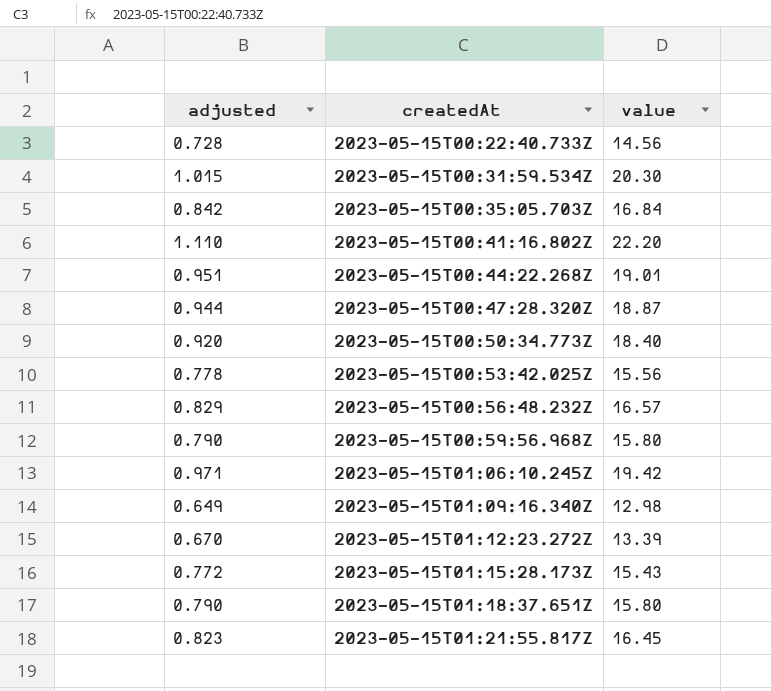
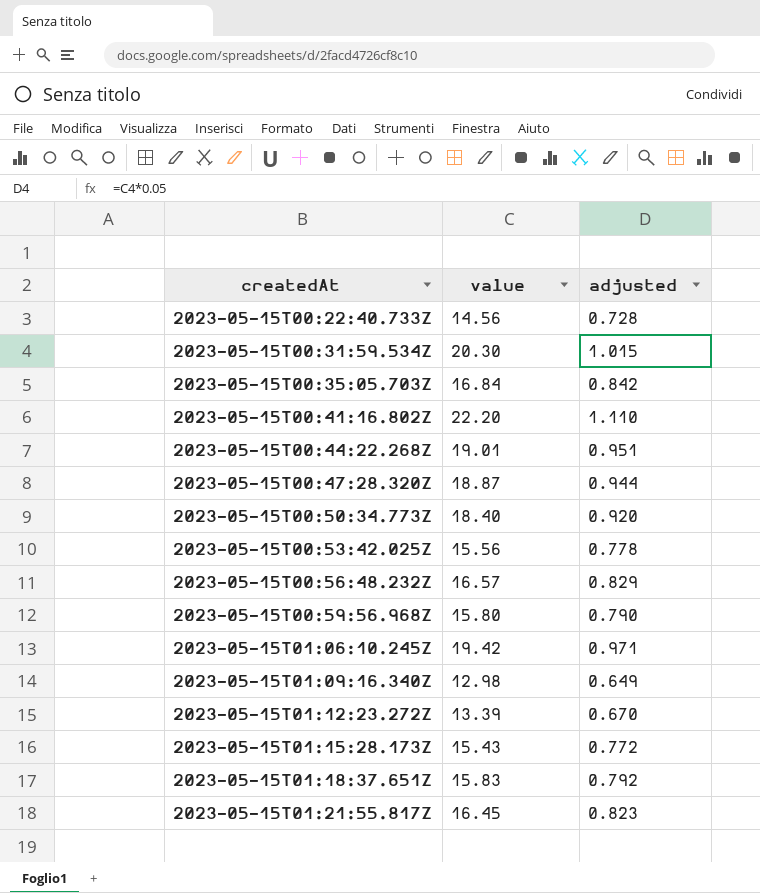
column adjusted | position: 1 -> 3
2023-05-15T01:18:37.651Z | value: 15.80 -> 15.83
2023-05-15T01:18:37.651Z | adjusted: 0.790 -> 0.792

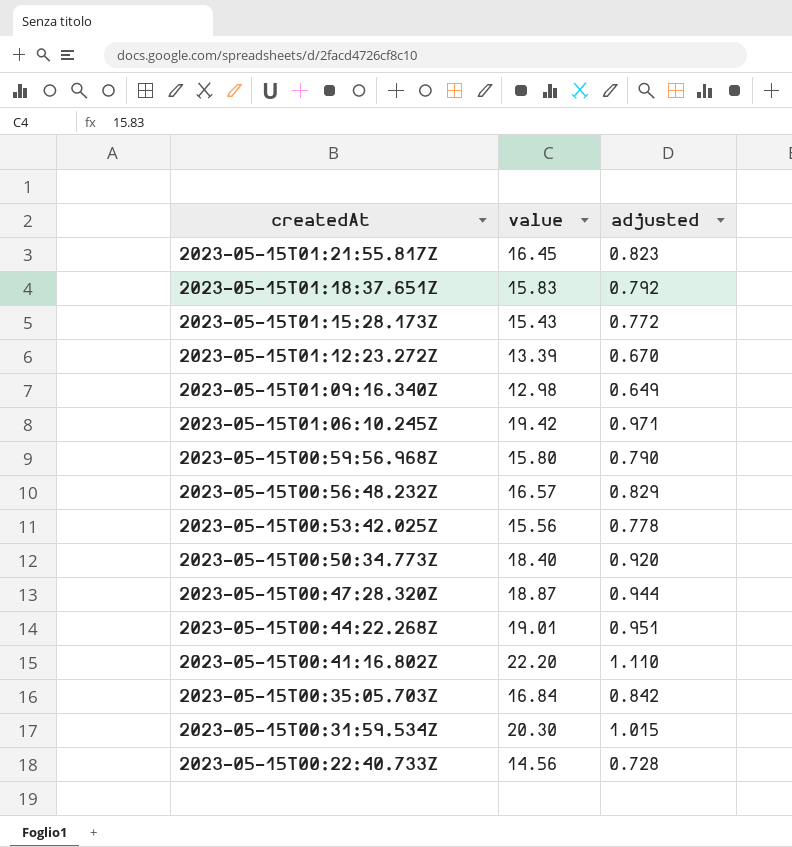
row order: createdAt ascending -> createdAt descending

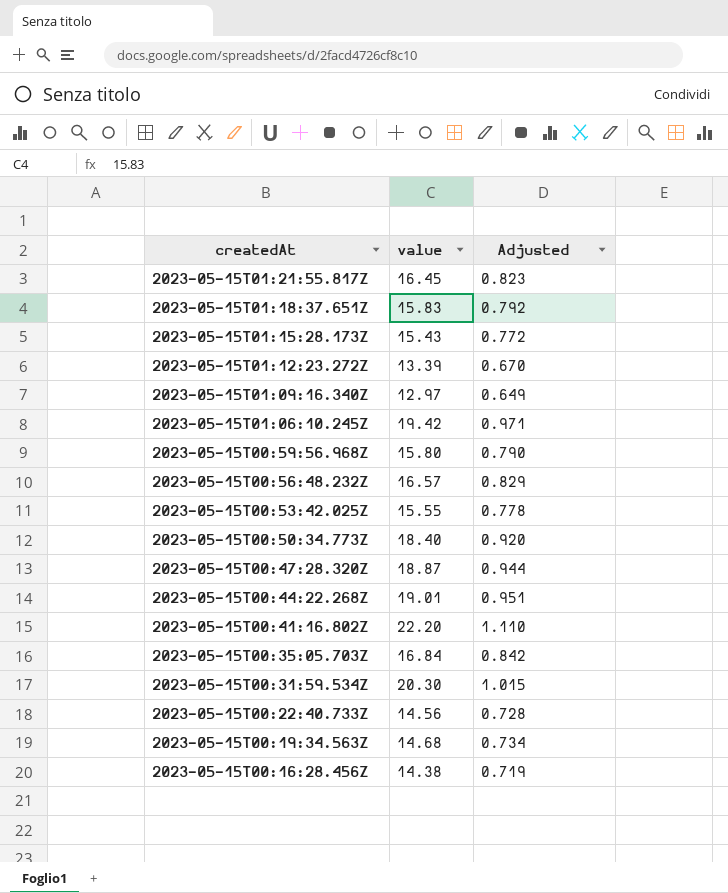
column name: adjusted -> Adjusted
2023-05-15T01:09:16.340Z | value: 12.98 -> 12.97
2023-05-15T00:53:42.025Z | value: 15.56 -> 15.55
row 2023-05-15T00:19:34.563Z: none -> 14.68 | 0.734
row 2023-05-15T00:16:28.456Z: none -> 14.38 | 0.719

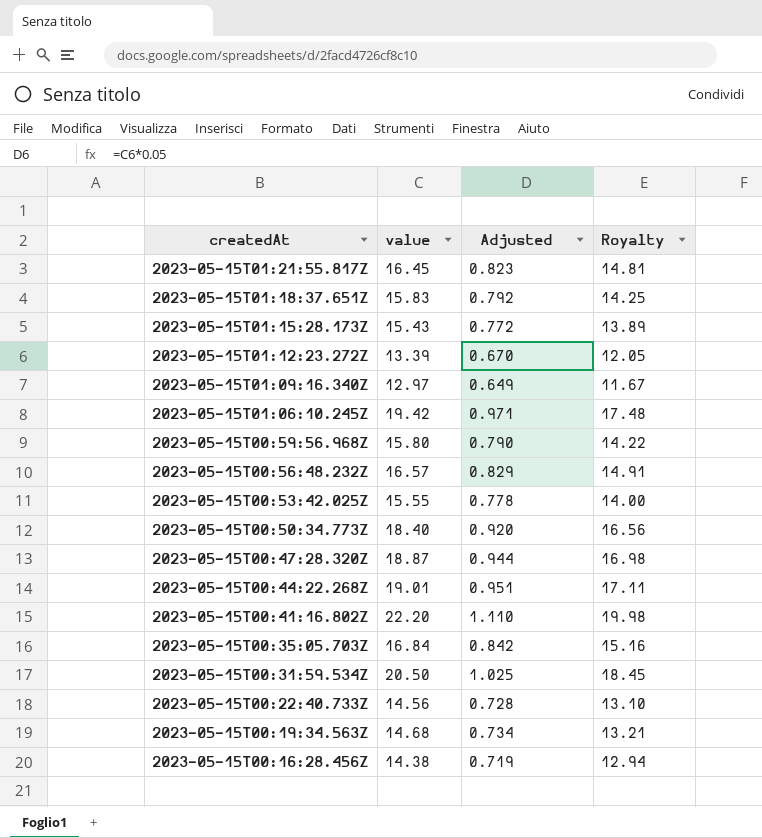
column Royalty | formula: none -> [value] * 0.9
2023-05-15T00:31:59.534Z | value: 20.30 -> 20.50
2023-05-15T00:31:59.534Z | Adjusted: 1.015 -> 1.025

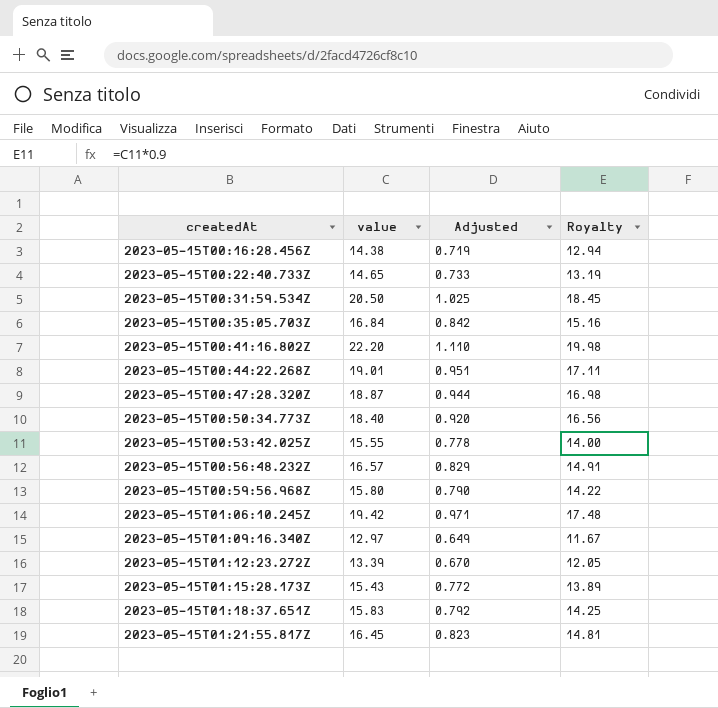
row order: createdAt descending -> createdAt ascending
row 2023-05-15T00:19:34.563Z: 14.68 | 0.734 | 13.21 -> none
2023-05-15T00:22:40.733Z | value: 14.56 -> 14.65
2023-05-15T00:22:40.733Z | Adjusted: 0.728 -> 0.733
2023-05-15T00:22:40.733Z | Royalty: 13.10 -> 13.19

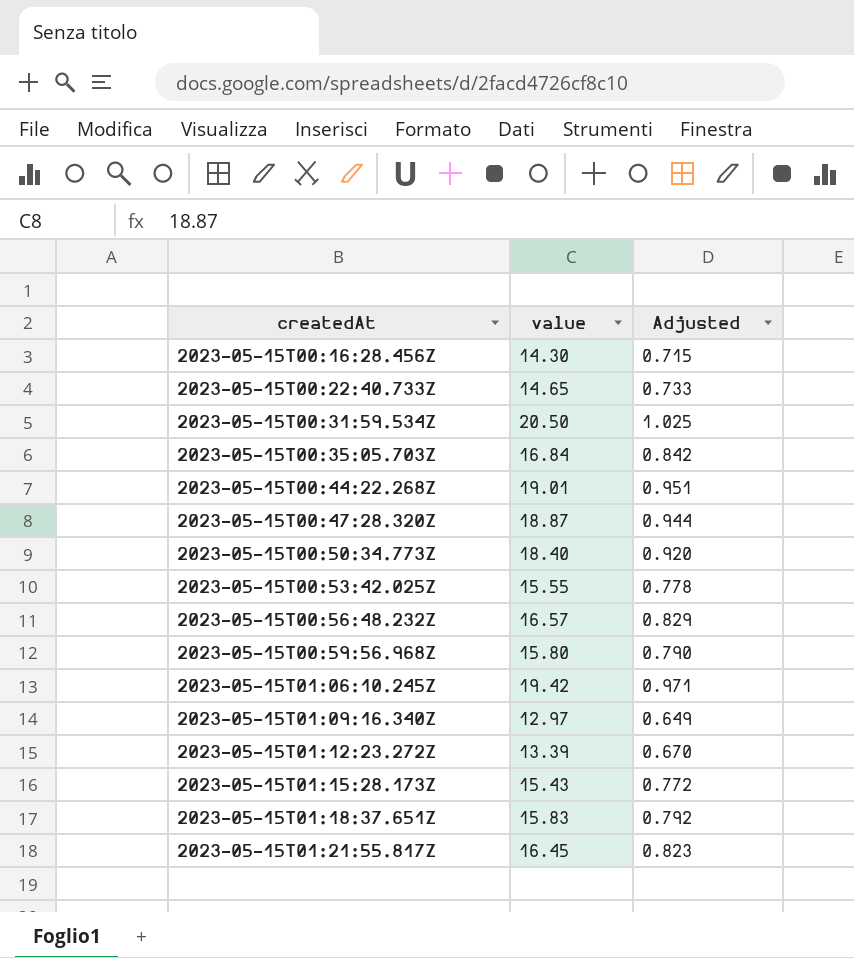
column Royalty | formula: [value] * 0.9 -> none
row 2023-05-15T00:41:16.802Z: 22.20 | 1.110 | 19.98 -> none
2023-05-15T00:16:28.456Z | value: 14.38 -> 14.30
2023-05-15T00:16:28.456Z | Adjusted: 0.719 -> 0.715

